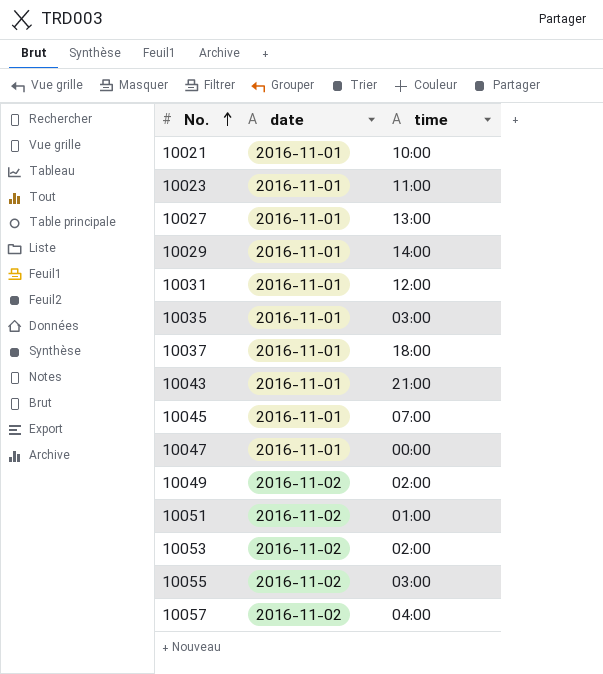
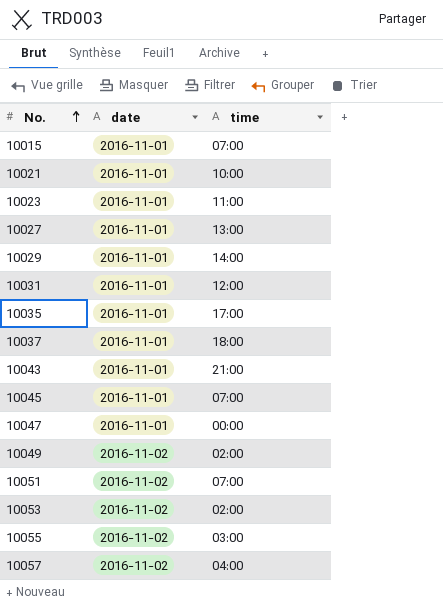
row 10015: none -> 2016-11-01 | 07:00
10035 | time: 03:00 -> 17:00
10051 | time: 01:00 -> 07:00

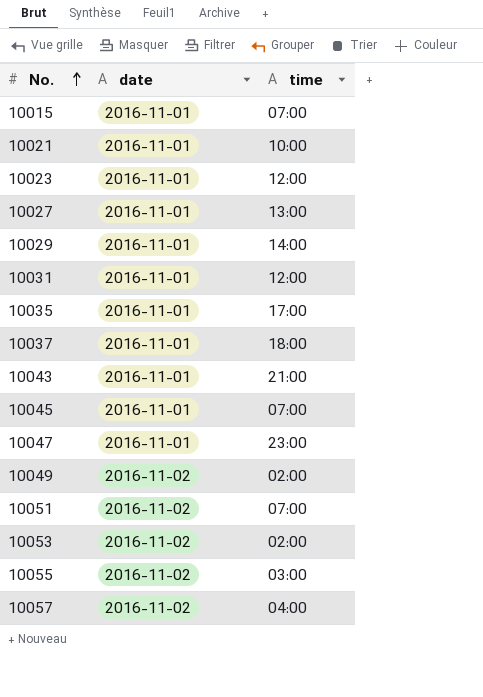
10023 | time: 11:00 -> 12:00
10047 | time: 00:00 -> 23:00

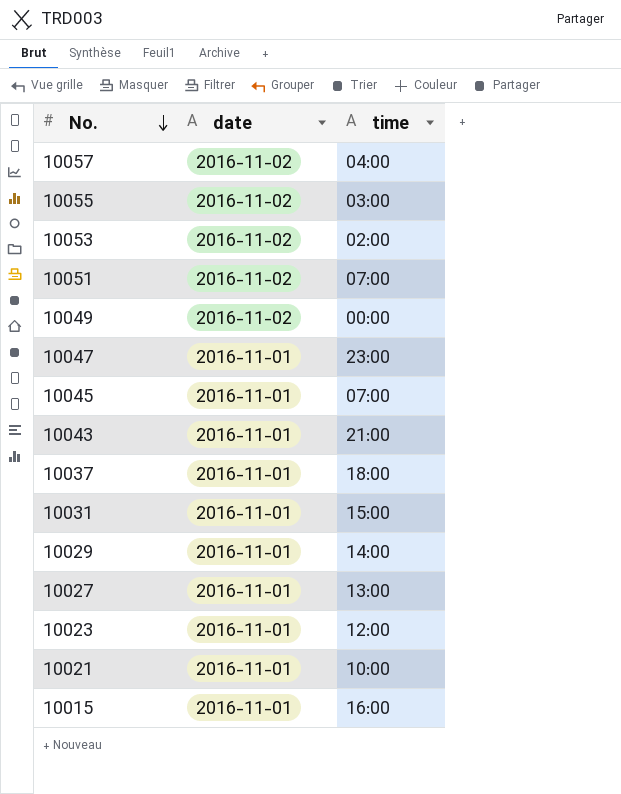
row order: No. ascending -> No. descending
row 10035: 2016-11-01 | 17:00 -> none
10049 | time: 02:00 -> 00:00
10031 | time: 12:00 -> 15:00
10015 | time: 07:00 -> 16:00

